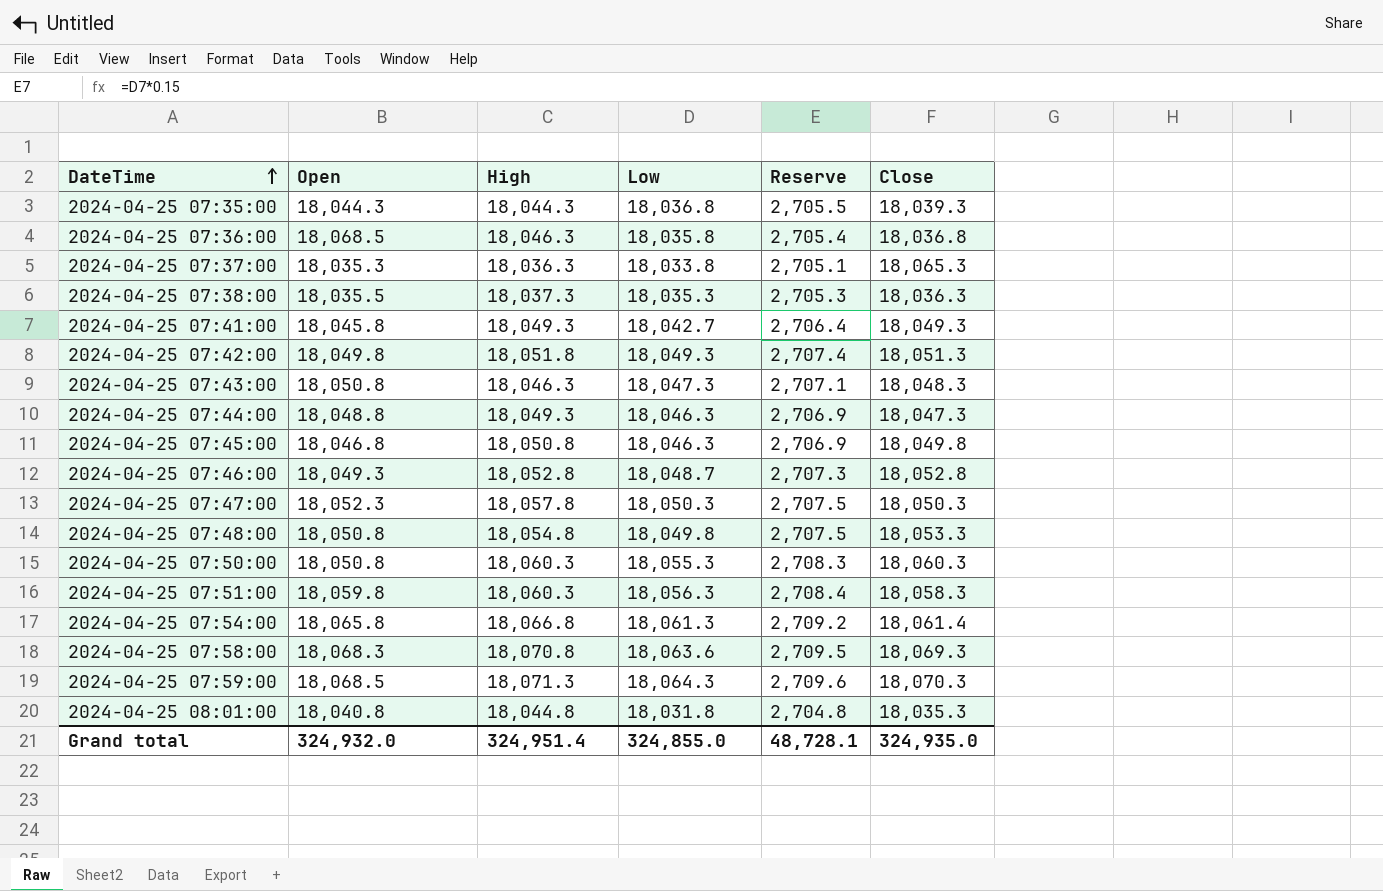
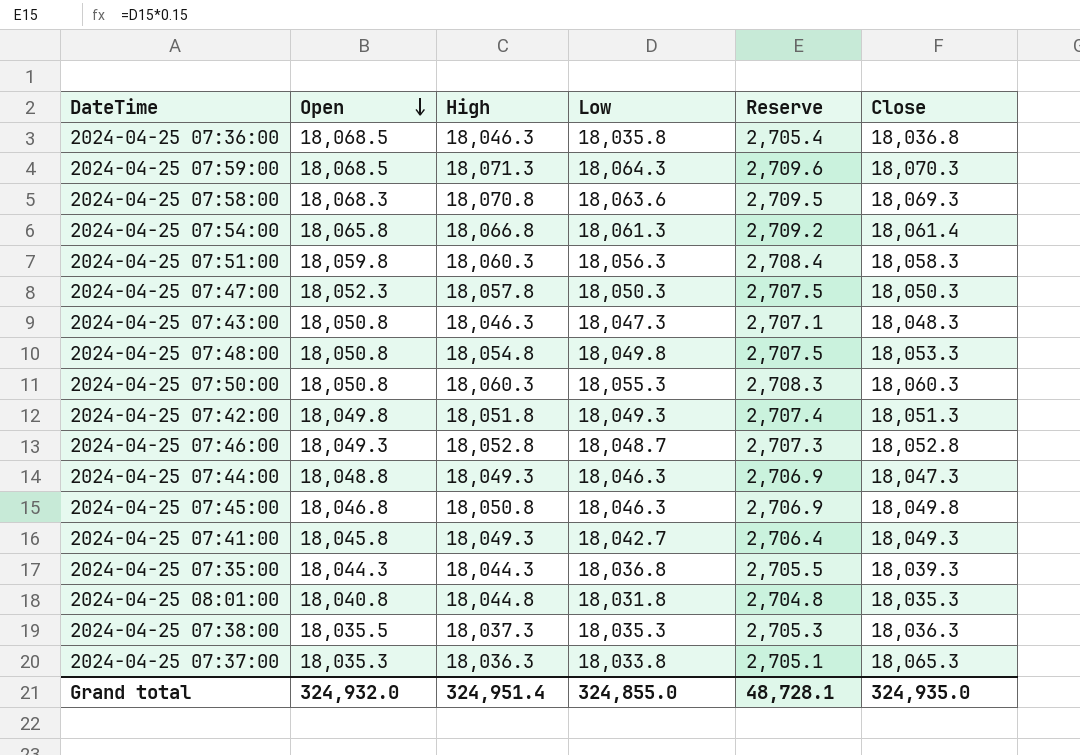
row order: DateTime ascending -> Open descending

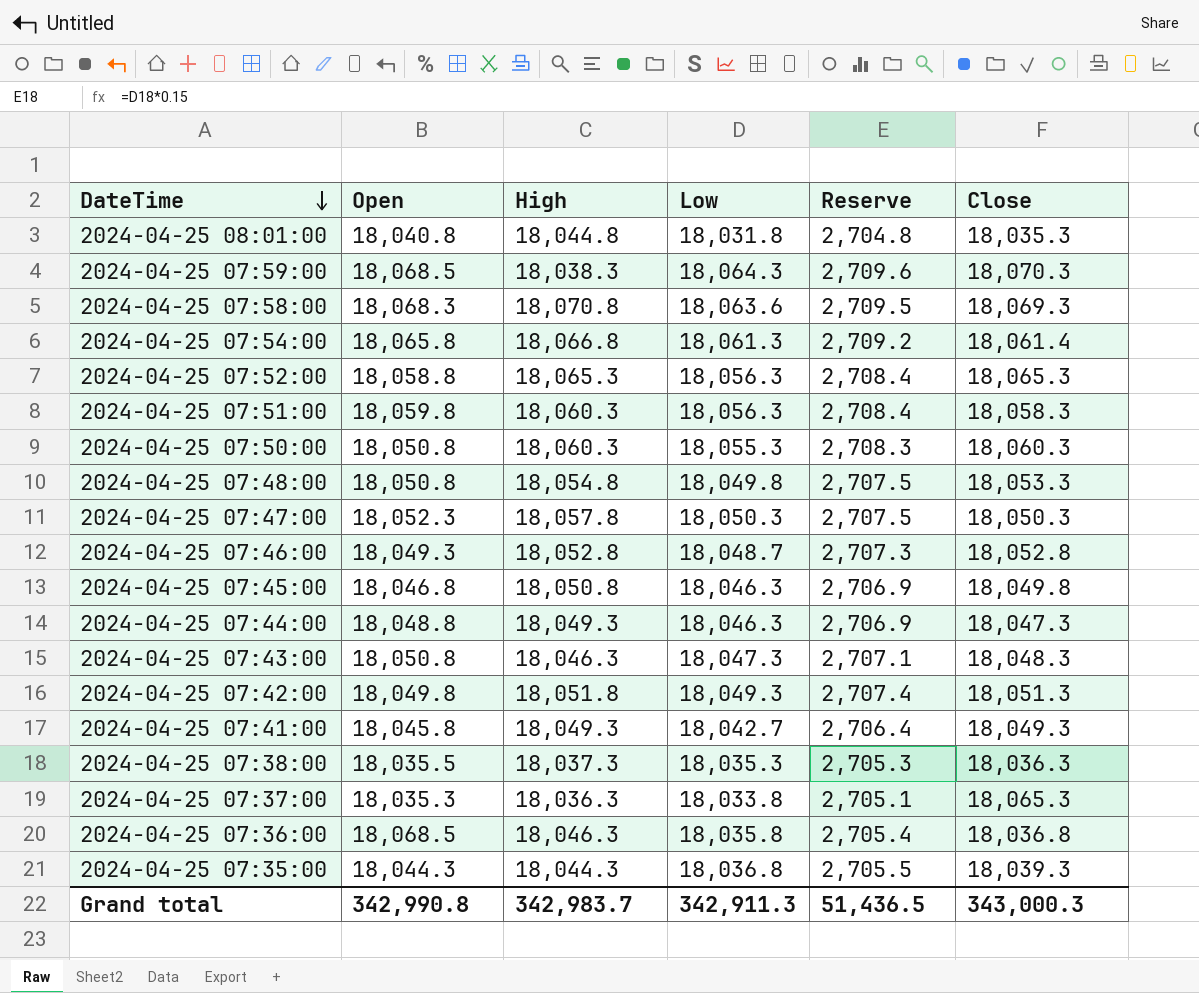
row order: Open descending -> DateTime descending
2024-04-25 07:59:00 | High: 18,071.3 -> 18,038.3
row 2024-04-25 07:52:00: none -> 18,058.8 | 18,065.3 | 18,056.3 | 2,708.4 | 18,065.3
Grand total | Open: 324,932.0 -> 342,990.8
Grand total | High: 324,951.4 -> 342,983.7
Grand total | Low: 324,855.0 -> 342,911.3
Grand total | Reserve: 48,728.1 -> 51,436.5
Grand total | Close: 324,935.0 -> 343,000.3

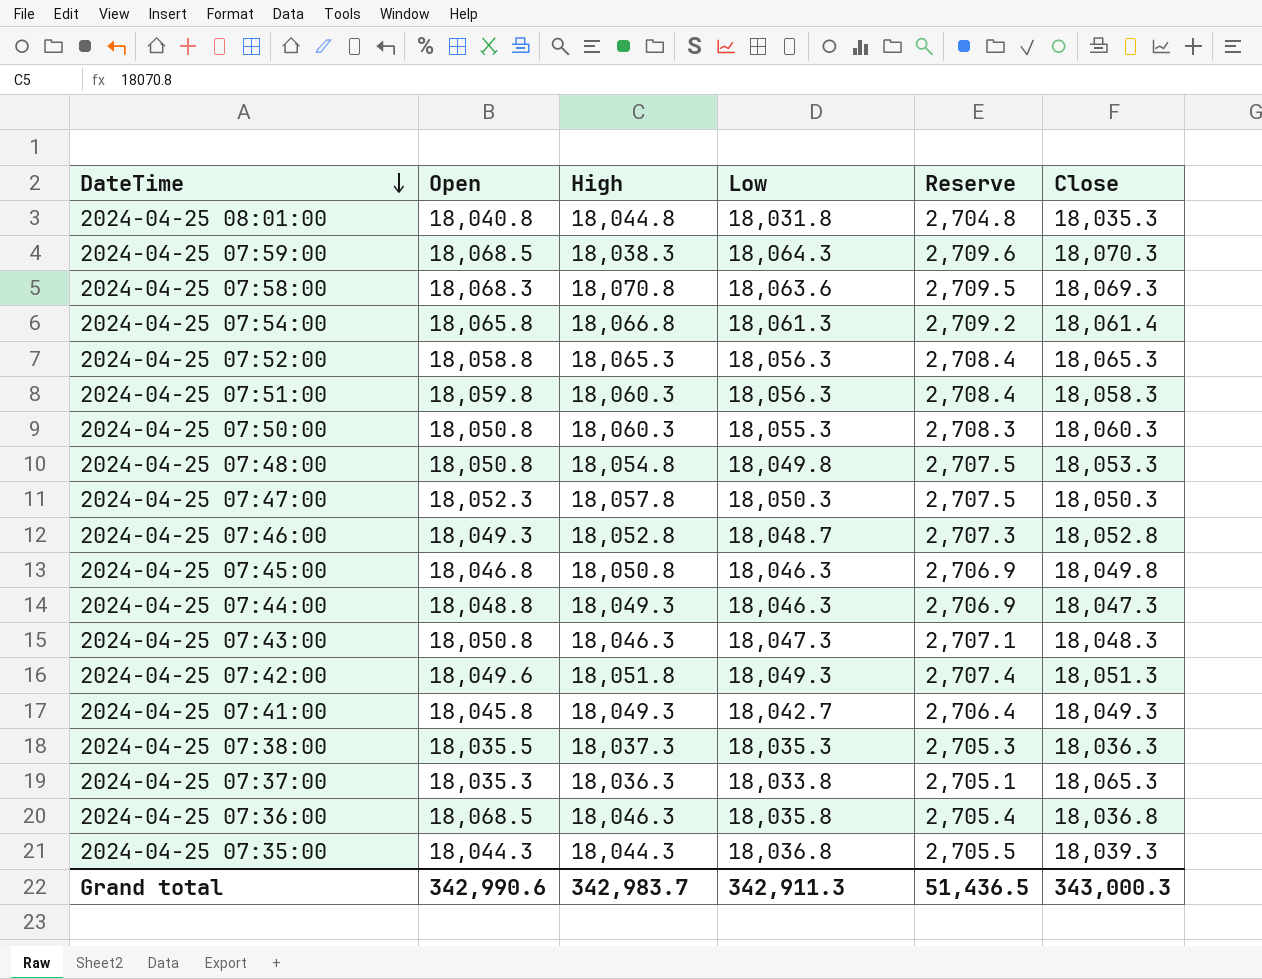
2024-04-25 07:42:00 | Open: 18,049.8 -> 18,049.6
Grand total | Open: 342,990.8 -> 342,990.6

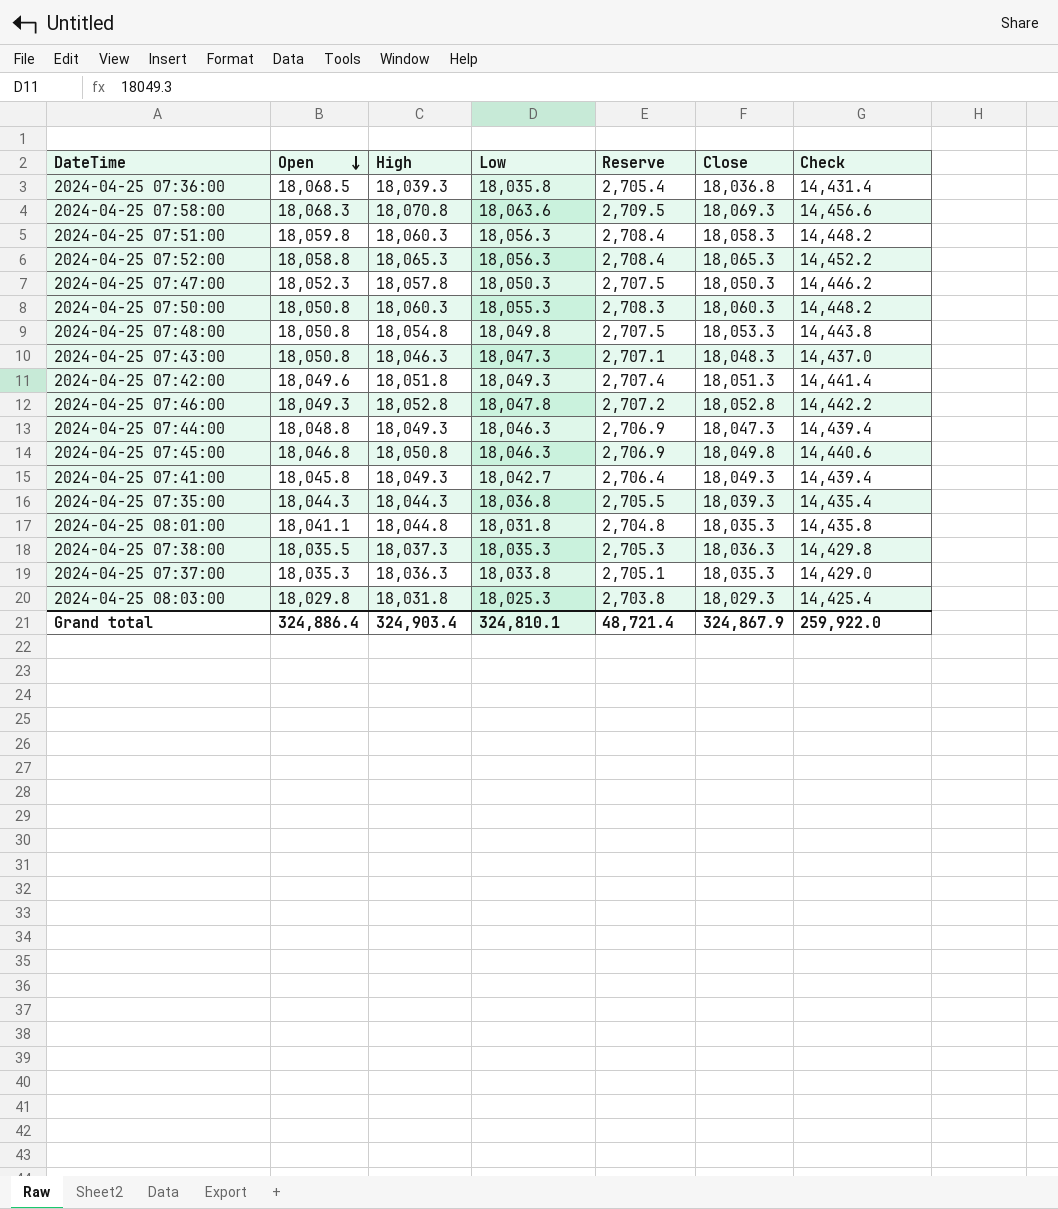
row order: DateTime descending -> Open descending
column Check | formula: none -> [High] * 0.8
row 2024-04-25 07:59:00: 18,068.5 | 18,038.3 | 18,064.3 | 2,709.6 | 18,070.3 -> none
row 2024-04-25 07:54:00: 18,065.8 | 18,066.8 | 18,061.3 | 2,709.2 | 18,061.4 -> none
2024-04-25 07:36:00 | High: 18,046.3 -> 18,039.3
2024-04-25 07:46:00 | Low: 18,048.7 -> 18,047.8
2024-04-25 07:46:00 | Reserve: 2,707.3 -> 2,707.2
2024-04-25 08:01:00 | Open: 18,040.8 -> 18,041.1
2024-04-25 07:37:00 | Close: 18,065.3 -> 18,035.3
row 2024-04-25 08:03:00: none -> 18,029.8 | 18,031.8 | 18,025.3 | 2,703.8 | 18,029.3 | 14,425.4
Grand total | Open: 342,990.6 -> 324,886.4
Grand total | High: 342,983.7 -> 324,903.4
Grand total | Low: 342,911.3 -> 324,810.1
Grand total | Reserve: 51,436.5 -> 48,721.4
Grand total | Close: 343,000.3 -> 324,867.9

